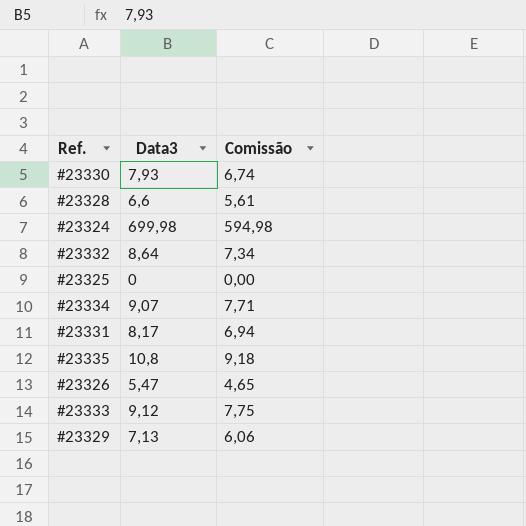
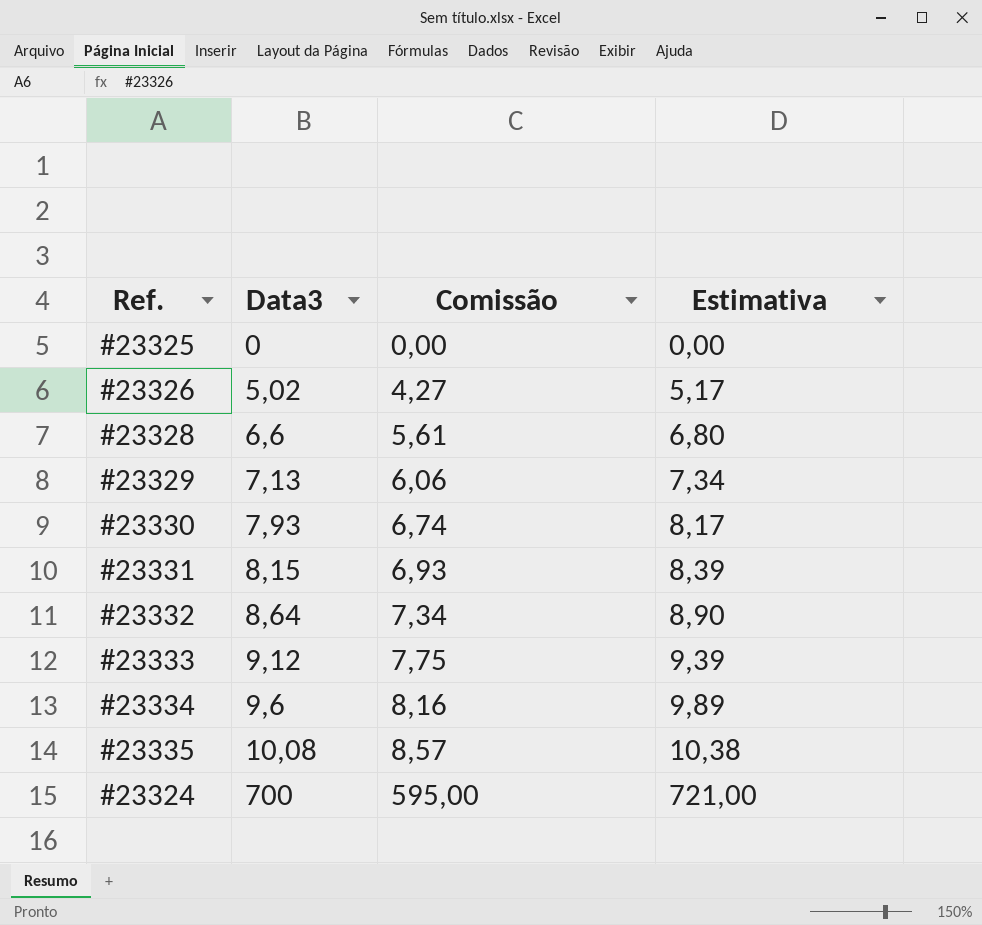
row order: none -> Data3 ascending
column Estimativa | formula: none -> [Data3] * 1,03
#23326 | Data3: 5,47 -> 5,02
#23326 | Comissão: 4,65 -> 4,27
#23331 | Data3: 8,17 -> 8,15
#23331 | Comissão: 6,94 -> 6,93
#23334 | Data3: 9,07 -> 9,6
#23334 | Comissão: 7,71 -> 8,16
#23335 | Data3: 10,8 -> 10,08
#23335 | Comissão: 9,18 -> 8,57
#23324 | Data3: 699,98 -> 700
#23324 | Comissão: 594,98 -> 595,00

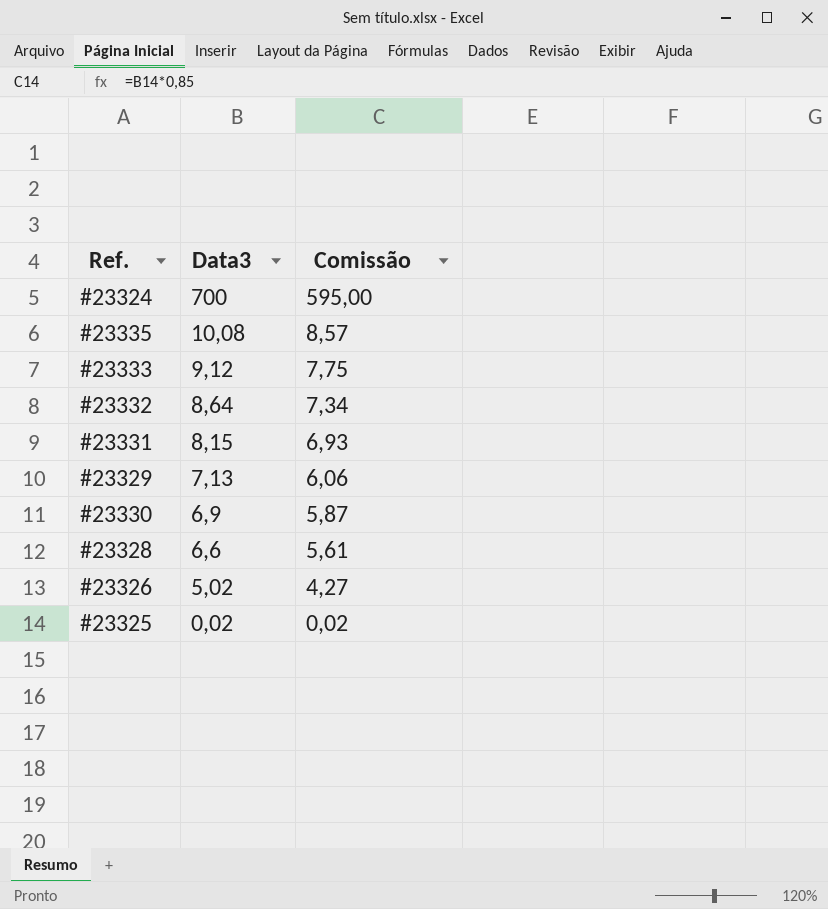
row order: Data3 ascending -> Data3 descending
column Estimativa | formula: [Data3] * 1,03 -> none
row #23334: 9,6 | 8,16 | 9,89 -> none
#23330 | Data3: 7,93 -> 6,9
#23330 | Comissão: 6,74 -> 5,87
#23325 | Data3: 0 -> 0,02
#23325 | Comissão: 0,00 -> 0,02

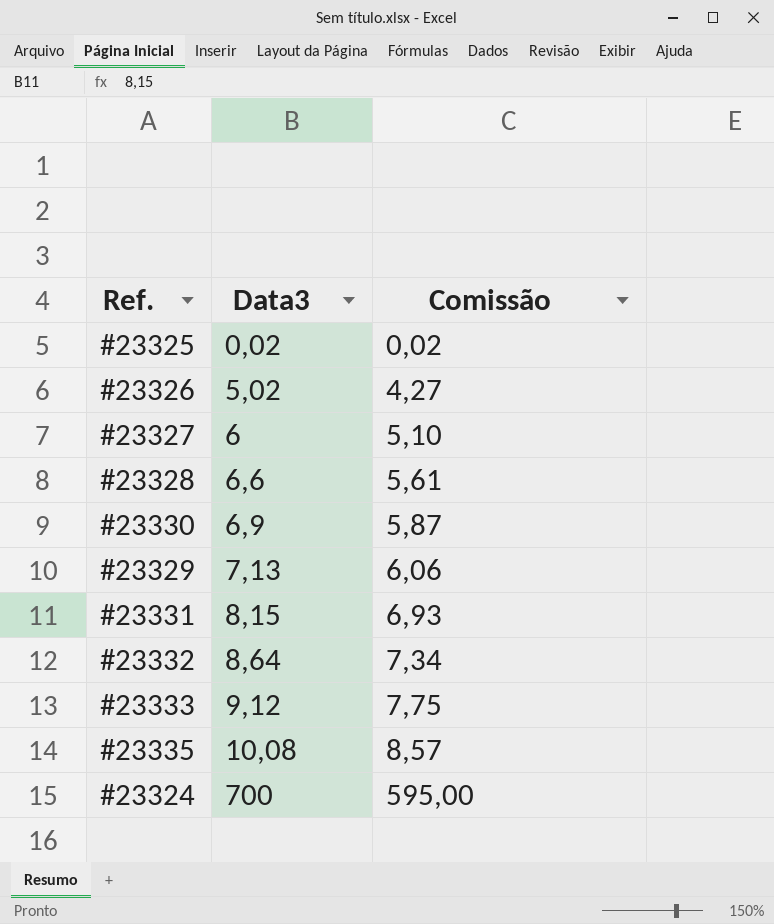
row order: Data3 descending -> Data3 ascending
row #23327: none -> 6 | 5,10

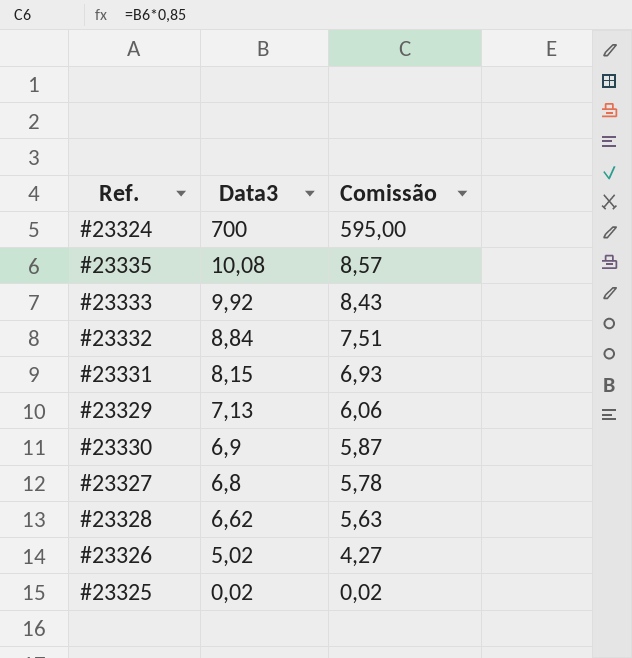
row order: Data3 ascending -> Data3 descending
#23333 | Data3: 9,12 -> 9,92
#23333 | Comissão: 7,75 -> 8,43
#23332 | Data3: 8,64 -> 8,84
#23332 | Comissão: 7,34 -> 7,51
#23327 | Data3: 6 -> 6,8
#23327 | Comissão: 5,10 -> 5,78
#23328 | Data3: 6,6 -> 6,62
#23328 | Comissão: 5,61 -> 5,63

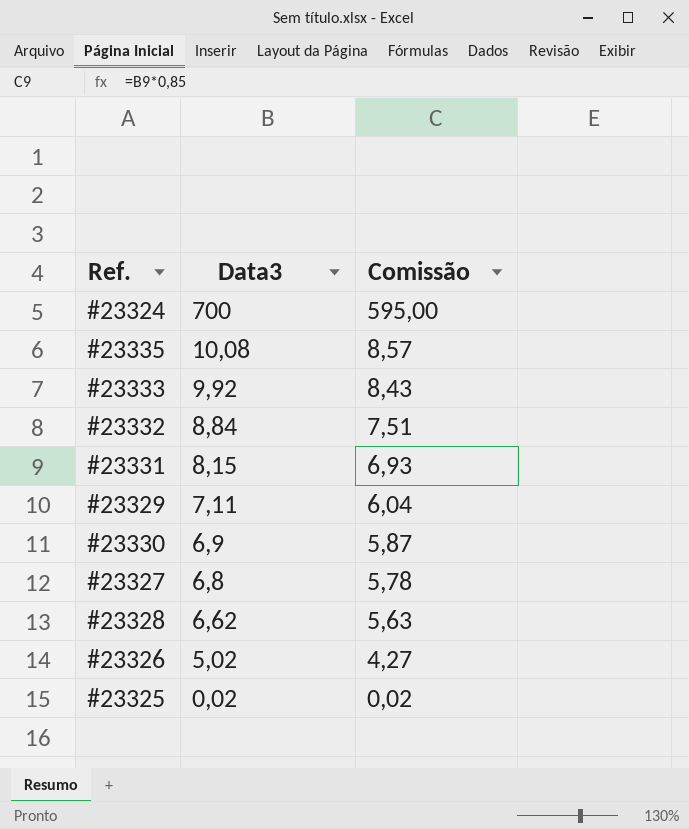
#23329 | Data3: 7,13 -> 7,11
#23329 | Comissão: 6,06 -> 6,04

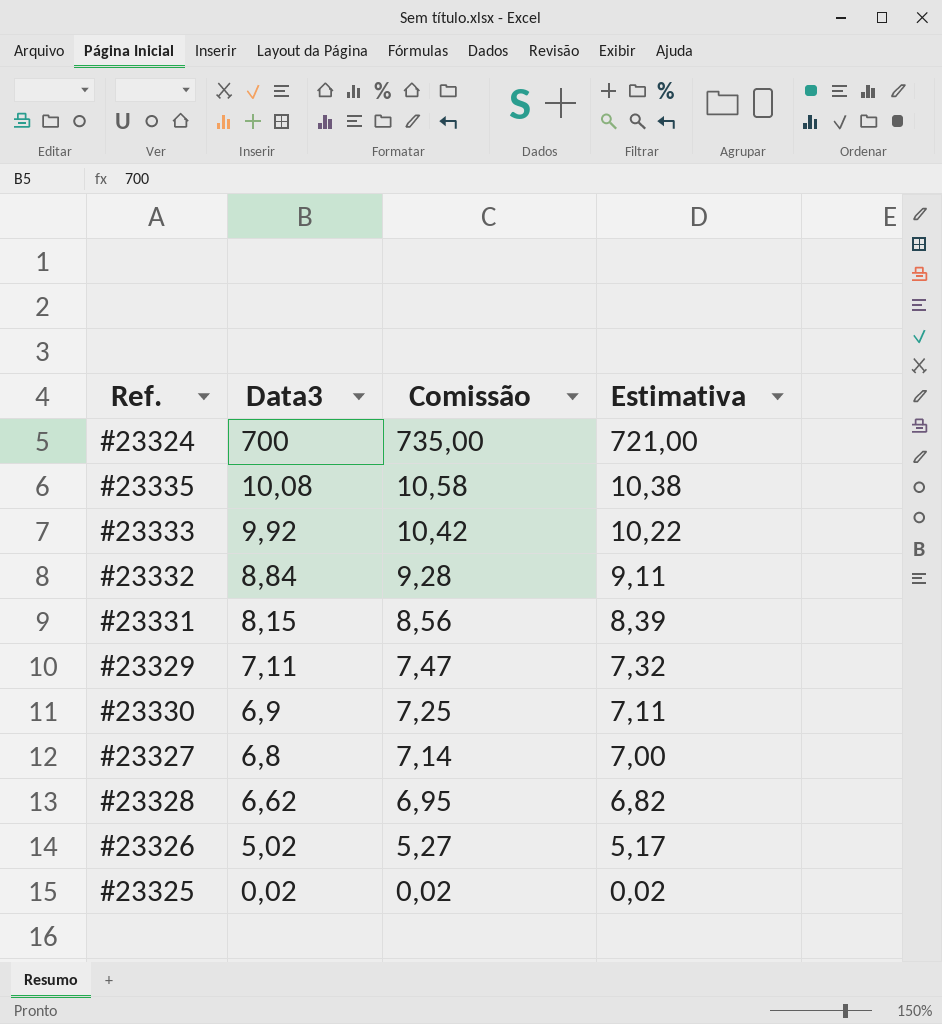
column Comissão | formula: [Data3] * 0,85 -> [Data3] * 1,05
column Estimativa | formula: none -> [Data3] * 1,03

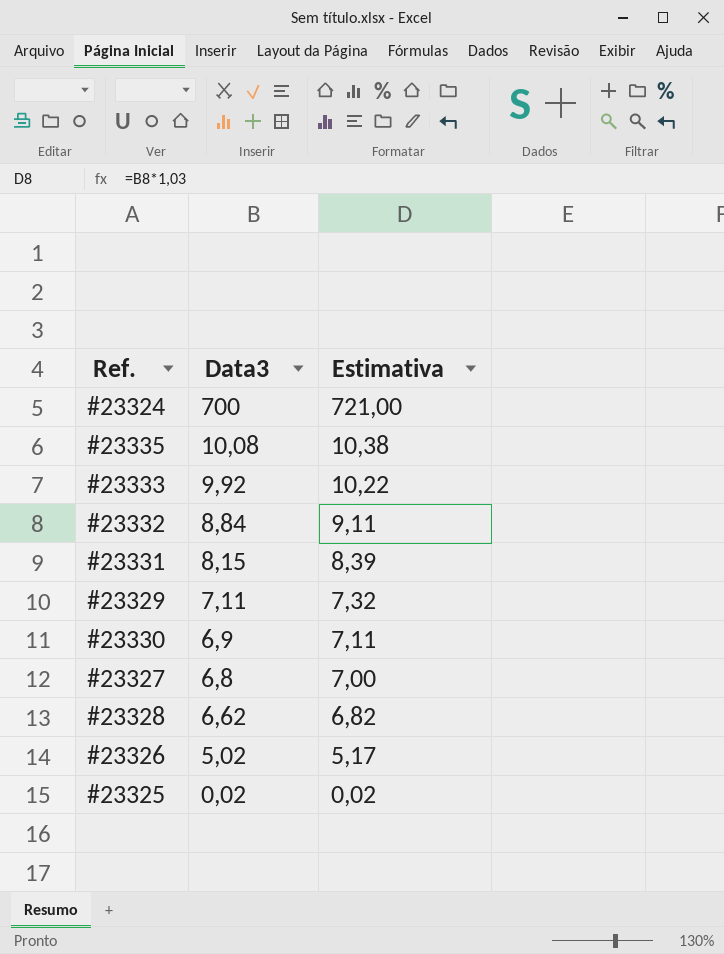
column Comissão | formula: [Data3] * 1,05 -> none

